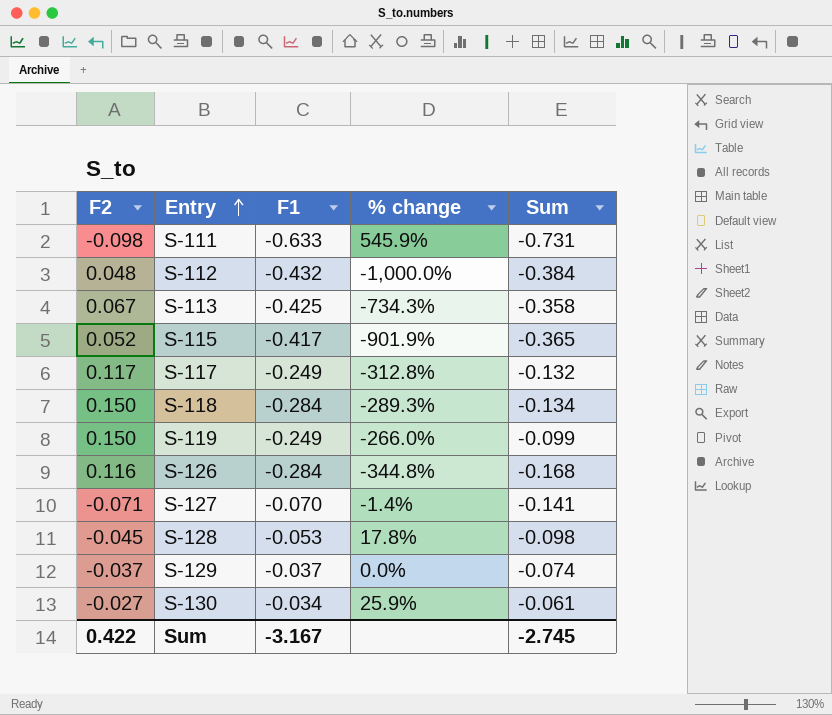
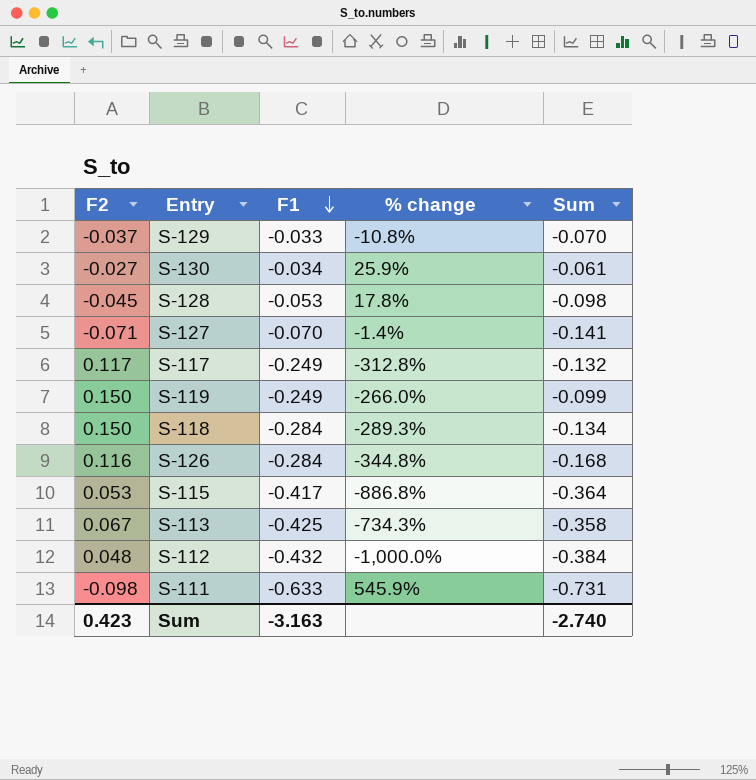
row order: Entry ascending -> F1 descending
S-129 | F1: -0.037 -> -0.033
S-129 | % change: 0.0% -> -10.8%
S-129 | Sum: -0.074 -> -0.070
S-115 | F2: 0.052 -> 0.053
S-115 | % change: -901.9% -> -886.8%
S-115 | Sum: -0.365 -> -0.364
Sum | F2: 0.422 -> 0.423
Sum | F1: -3.167 -> -3.163
Sum | Sum: -2.745 -> -2.740

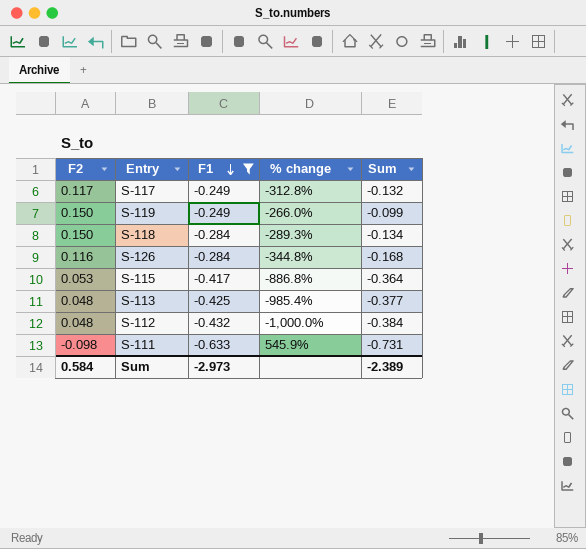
filter: none -> F1 <= -0.249
S-113 | F2: 0.067 -> 0.048
S-113 | % change: -734.3% -> -985.4%
S-113 | Sum: -0.358 -> -0.377
Sum | F2: 0.423 -> 0.584
Sum | F1: -3.163 -> -2.973
Sum | Sum: -2.740 -> -2.389

